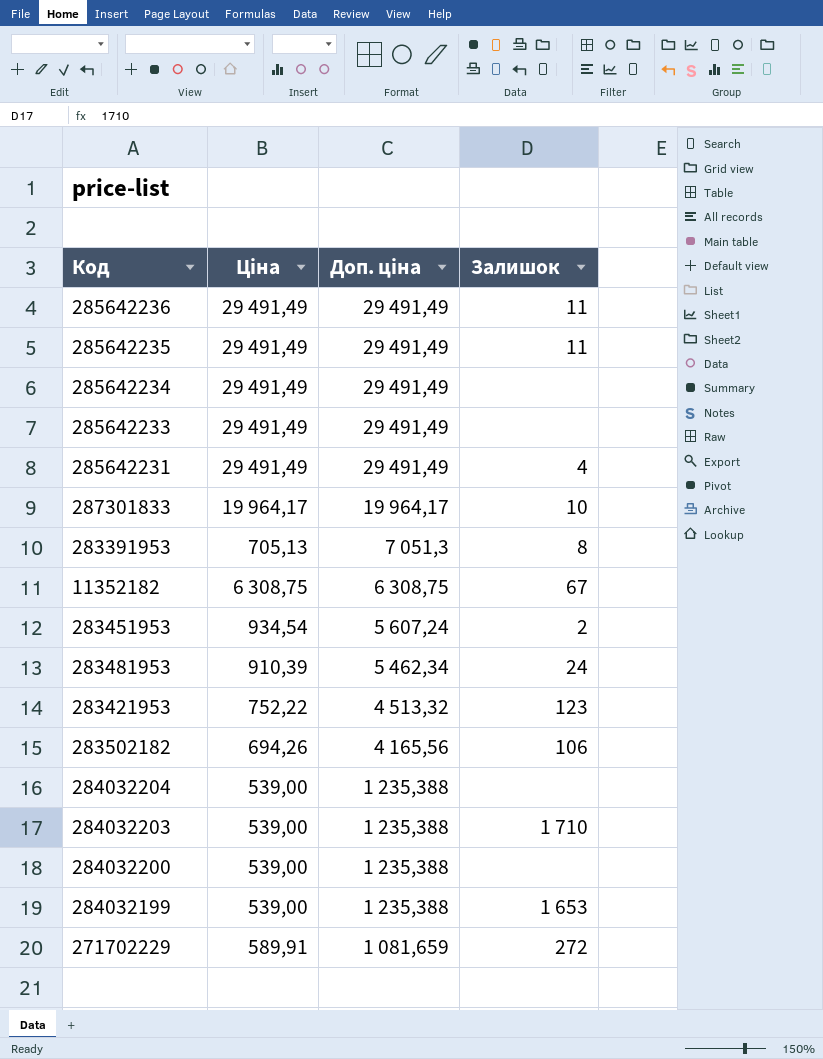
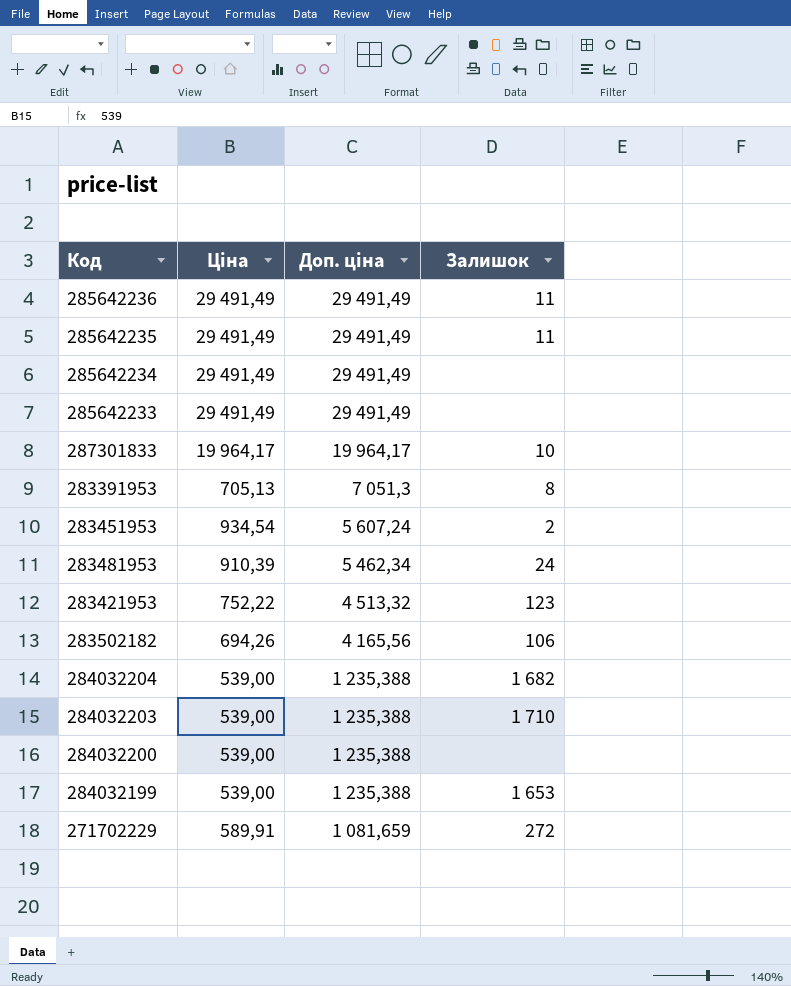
row 285642231: 29 491,49 | 29 491,49 | 4 -> none
row 11352182: 6 308,75 | 6 308,75 | 67 -> none
284032204 | Залишок: none -> 1 682

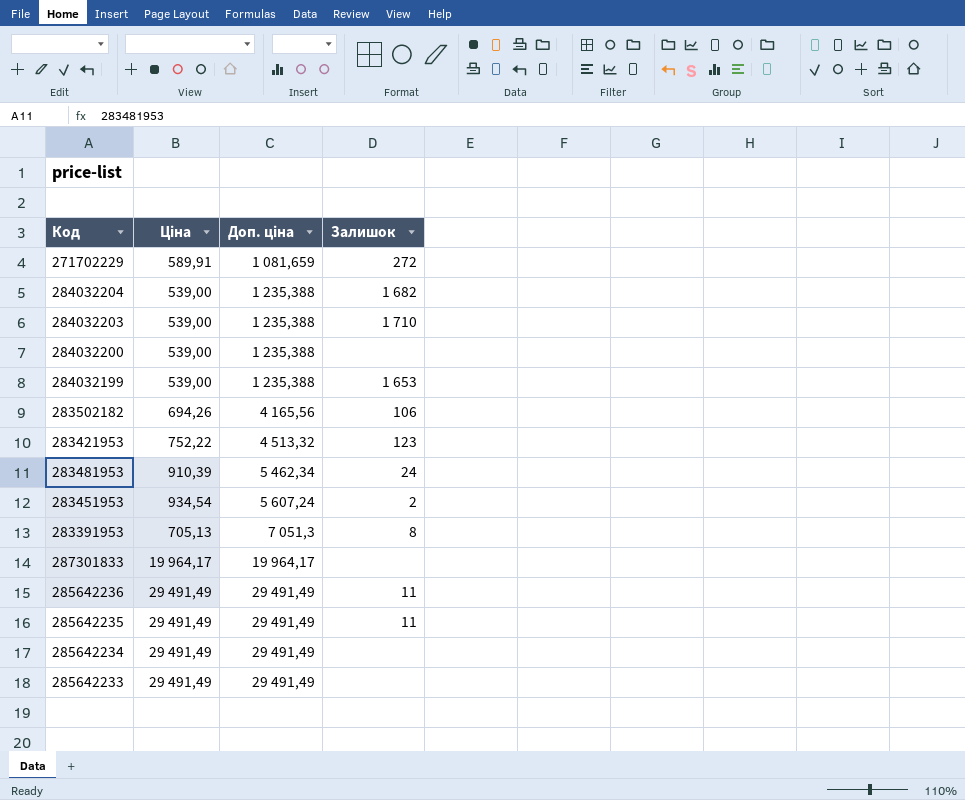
row order: Доп. ціна descending -> Доп. ціна ascending
287301833 | Залишок: 10 -> none

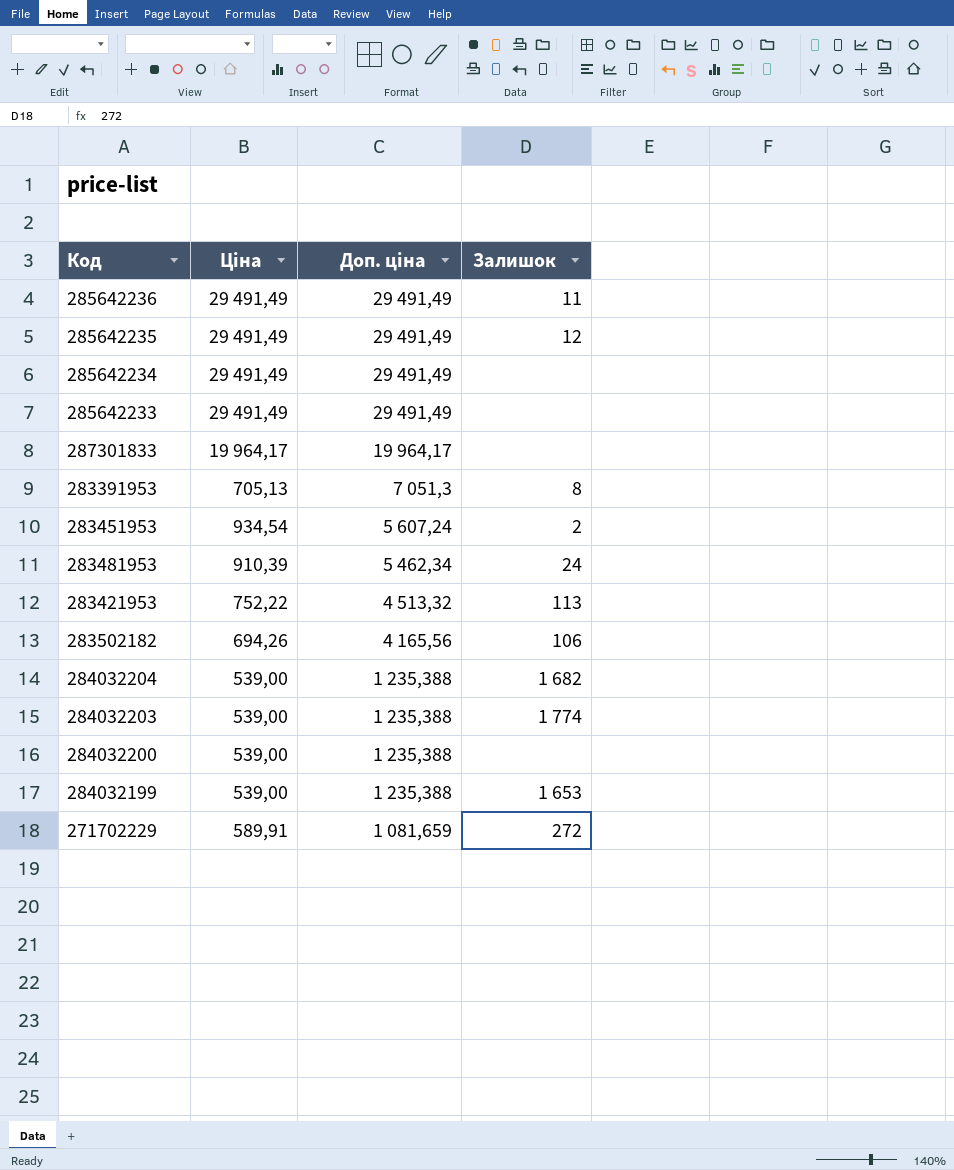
row order: Доп. ціна ascending -> Доп. ціна descending
285642235 | Залишок: 11 -> 12
283421953 | Залишок: 123 -> 113
284032203 | Залишок: 1 710 -> 1 774

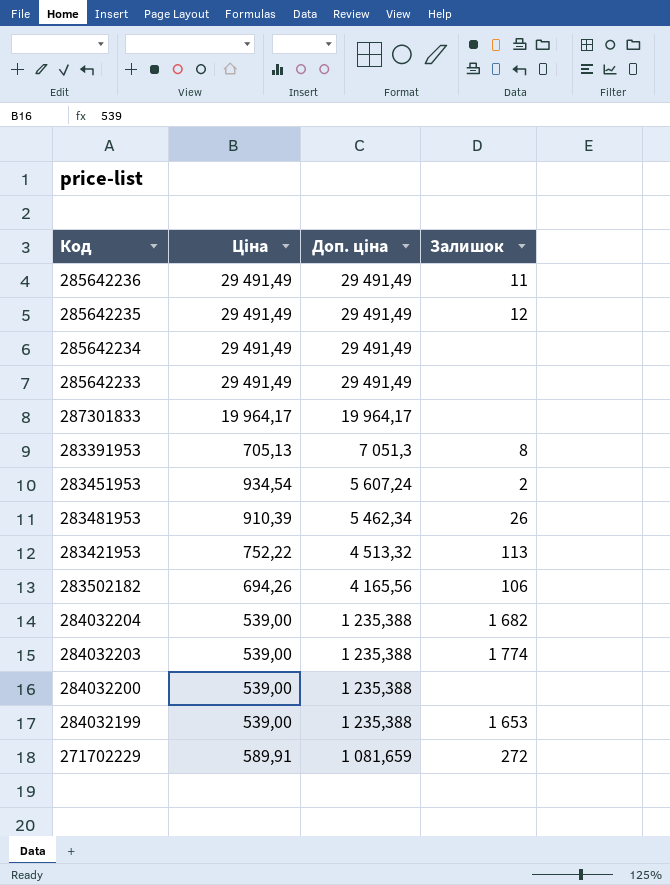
283481953 | Залишок: 24 -> 26

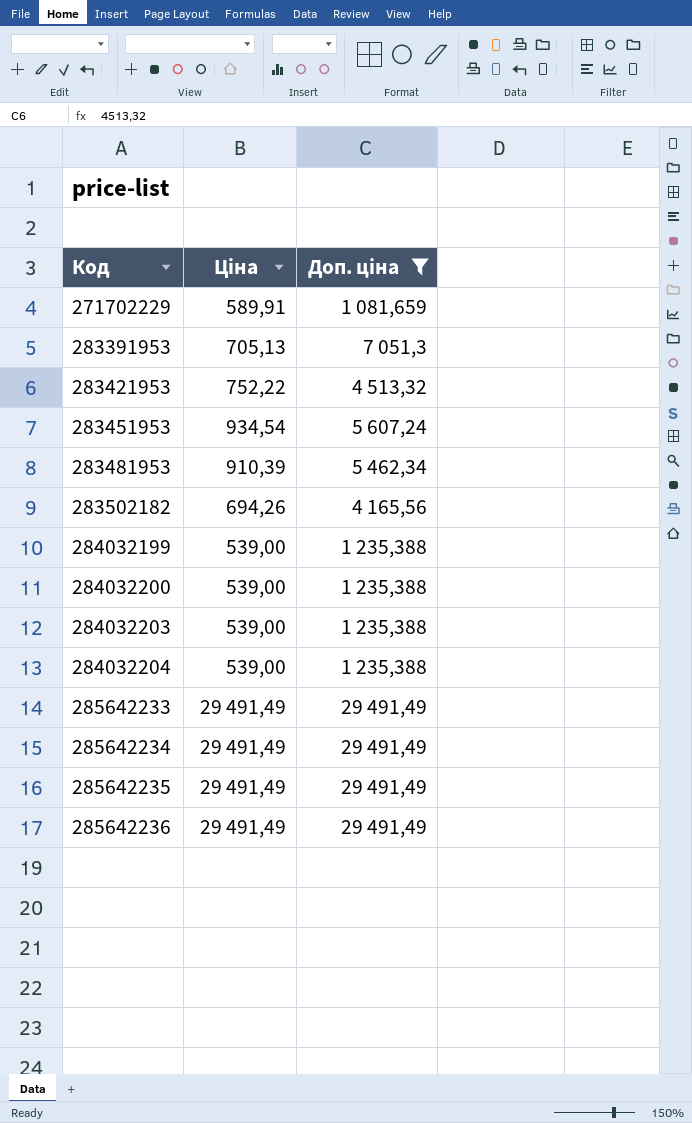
filter: none -> Доп. ціна != 19 964,17
row order: Доп. ціна descending -> Код ascending
column Залишок | position: 4 -> none

